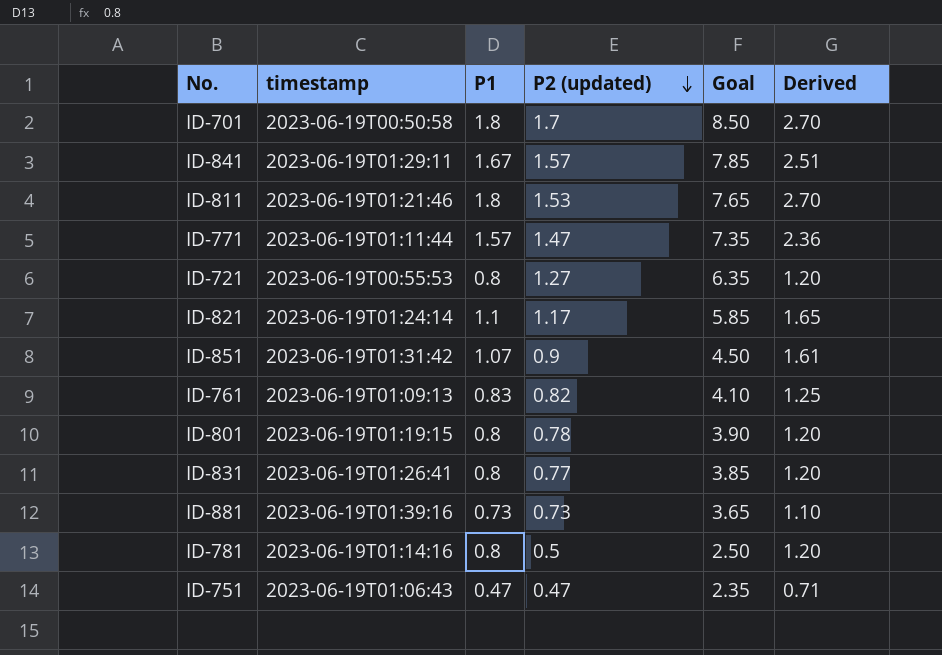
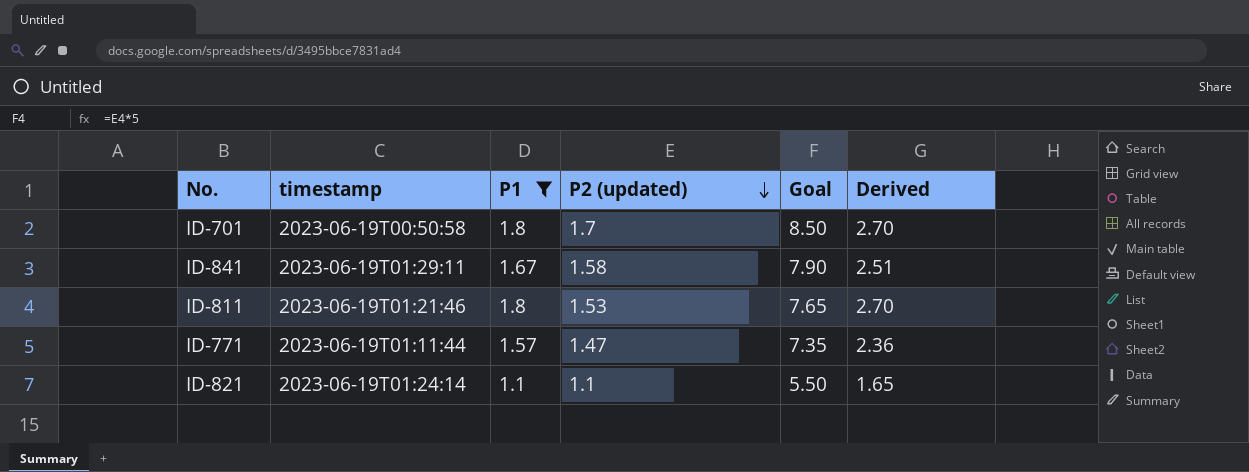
filter: none -> P1 >= 1.1
ID-841 | P2 (updated): 1.57 -> 1.58
ID-841 | Goal: 7.85 -> 7.90
ID-821 | P2 (updated): 1.17 -> 1.1
ID-821 | Goal: 5.85 -> 5.50

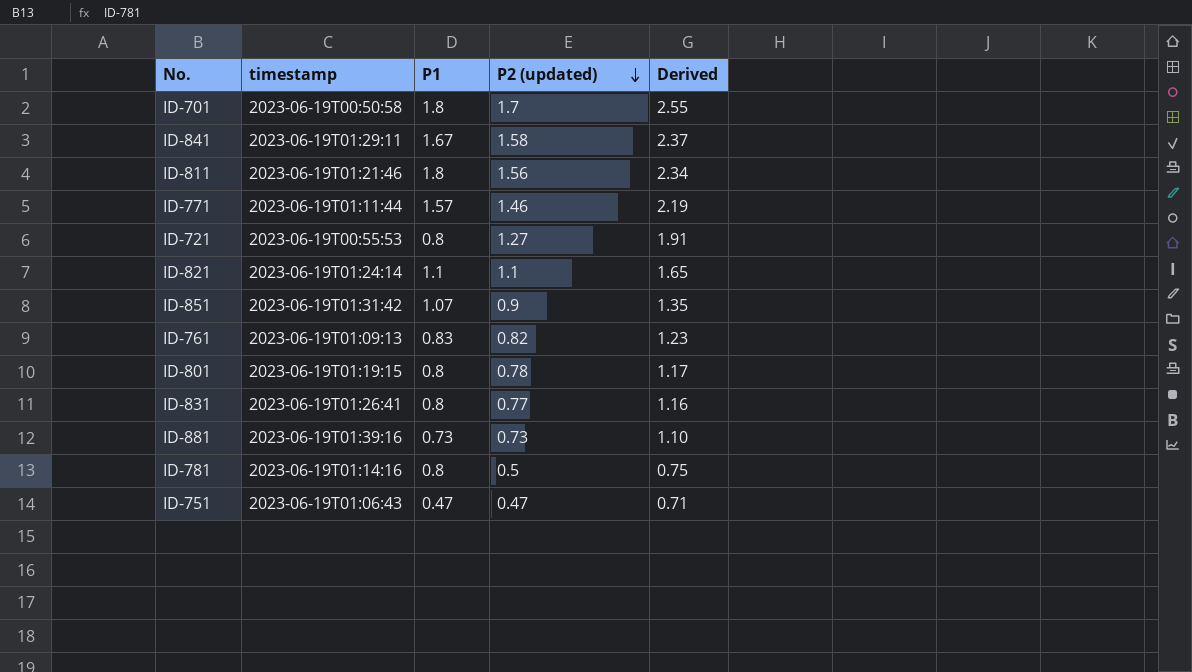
filter: P1 >= 1.1 -> none
column Goal | formula: [P2 (updated)] * 5 -> none
column Derived | formula: [P1] * 1.5 -> [P2 (updated)] * 1.5
ID-811 | P2 (updated): 1.53 -> 1.56
ID-771 | P2 (updated): 1.47 -> 1.46

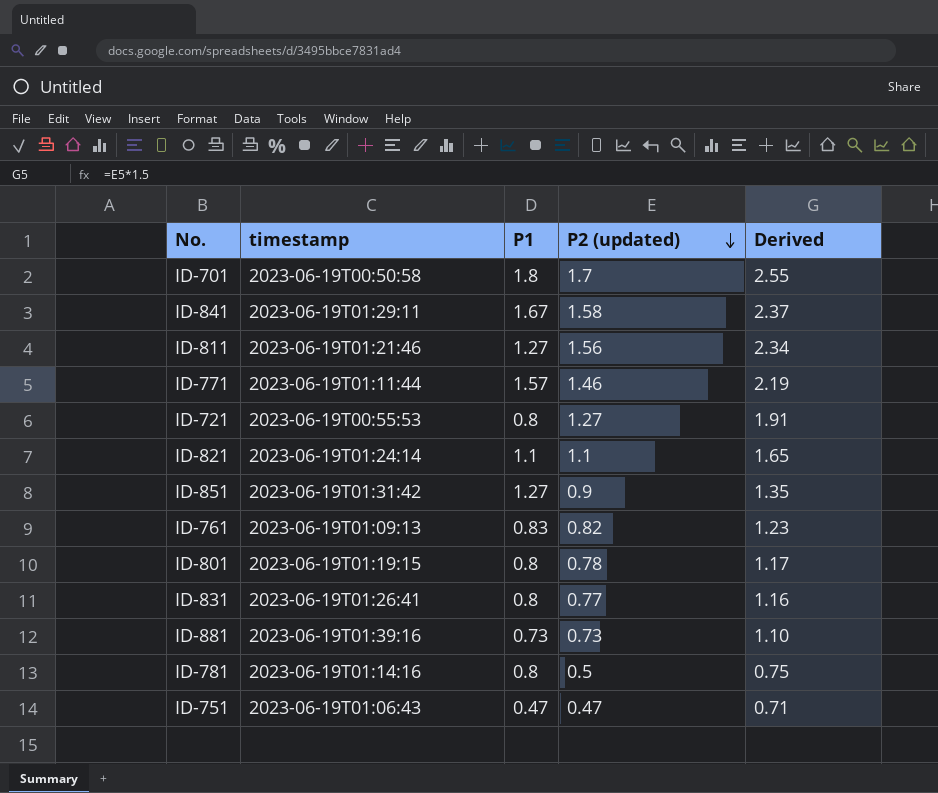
ID-811 | P1: 1.8 -> 1.27
ID-851 | P1: 1.07 -> 1.27

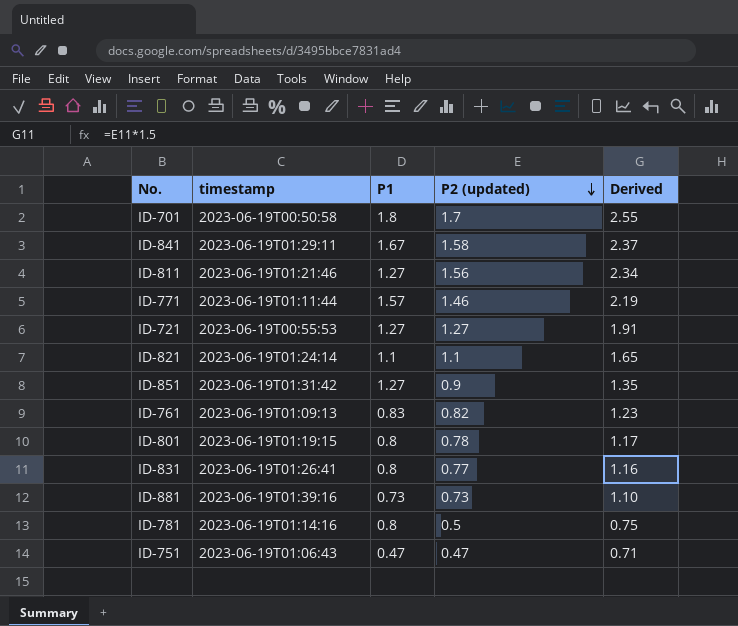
ID-721 | P1: 0.8 -> 1.27

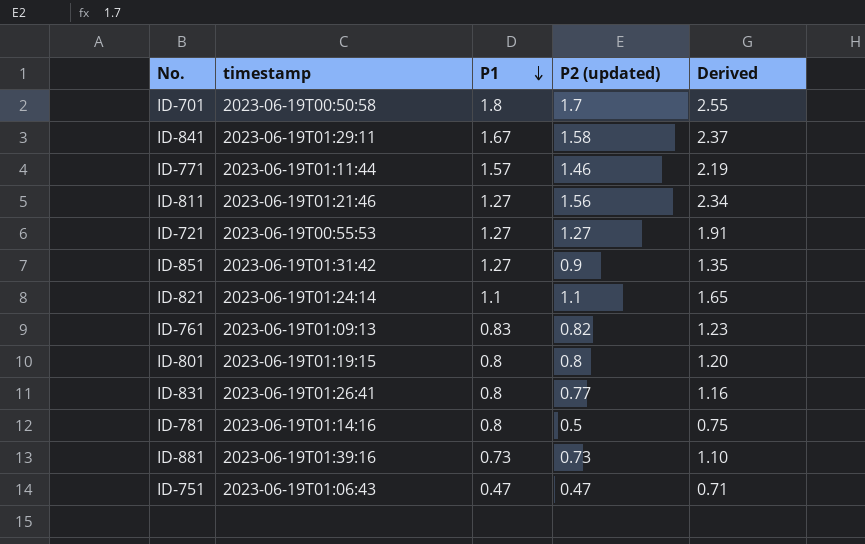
row order: P2 (updated) descending -> P1 descending
ID-801 | P2 (updated): 0.78 -> 0.8
ID-801 | Derived: 1.17 -> 1.20

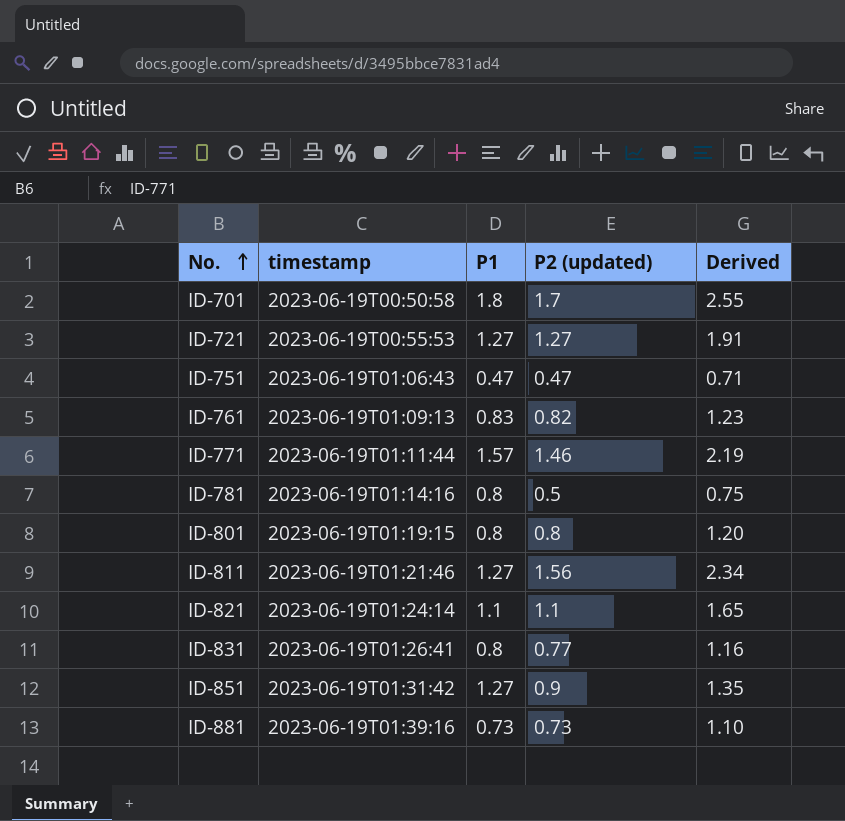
row order: P1 descending -> No. ascending
row ID-841: 2023-06-19T01:29:11 | 1.67 | 1.58 | 2.37 -> none

